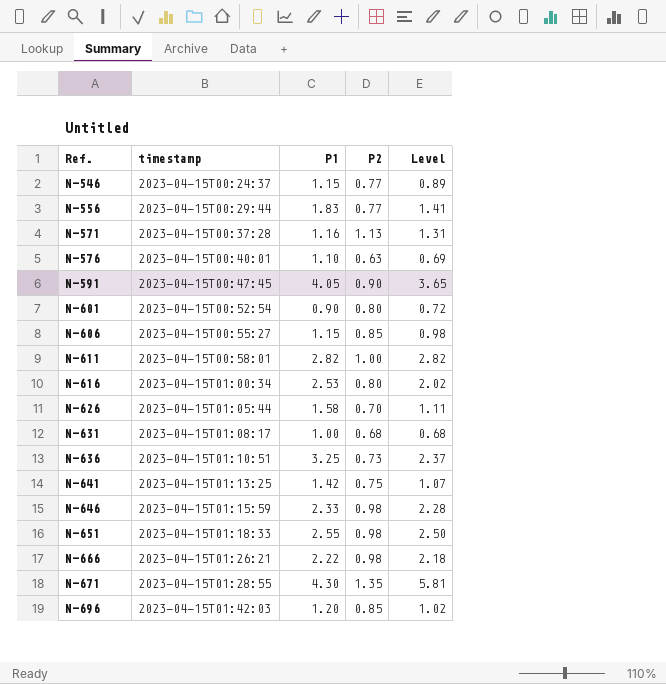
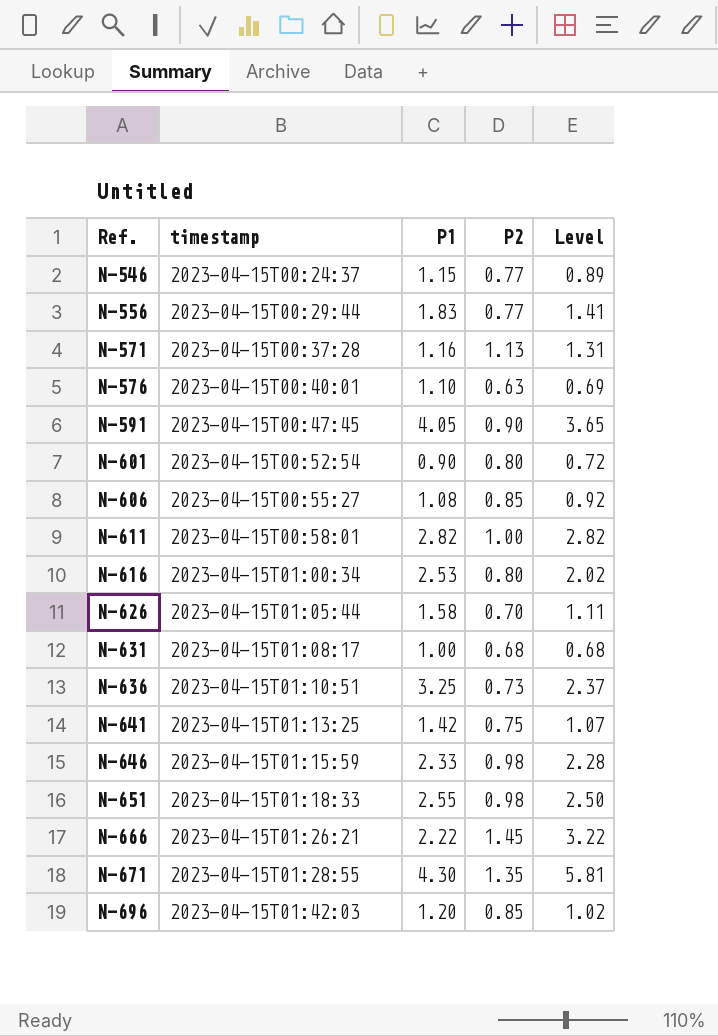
N-606 | P1: 1.15 -> 1.08
N-606 | Level: 0.98 -> 0.92
N-666 | P2: 0.98 -> 1.45
N-666 | Level: 2.18 -> 3.22

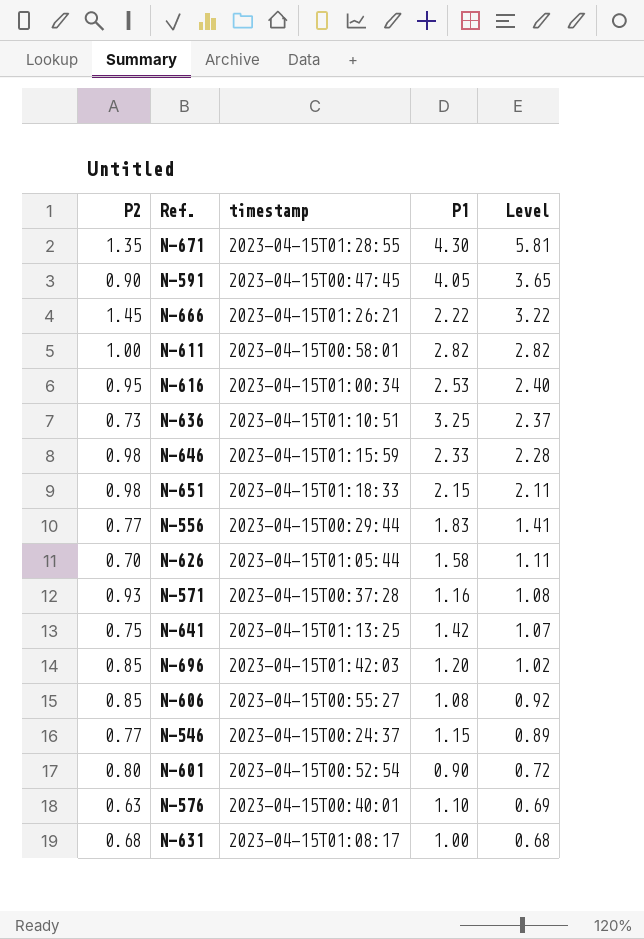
row order: Ref. ascending -> Level descending
column P2 | position: 4 -> 1
N-616 | P2: 0.80 -> 0.95
N-616 | Level: 2.02 -> 2.40
N-651 | P1: 2.55 -> 2.15
N-651 | Level: 2.50 -> 2.11
N-571 | P2: 1.13 -> 0.93
N-571 | Level: 1.31 -> 1.08

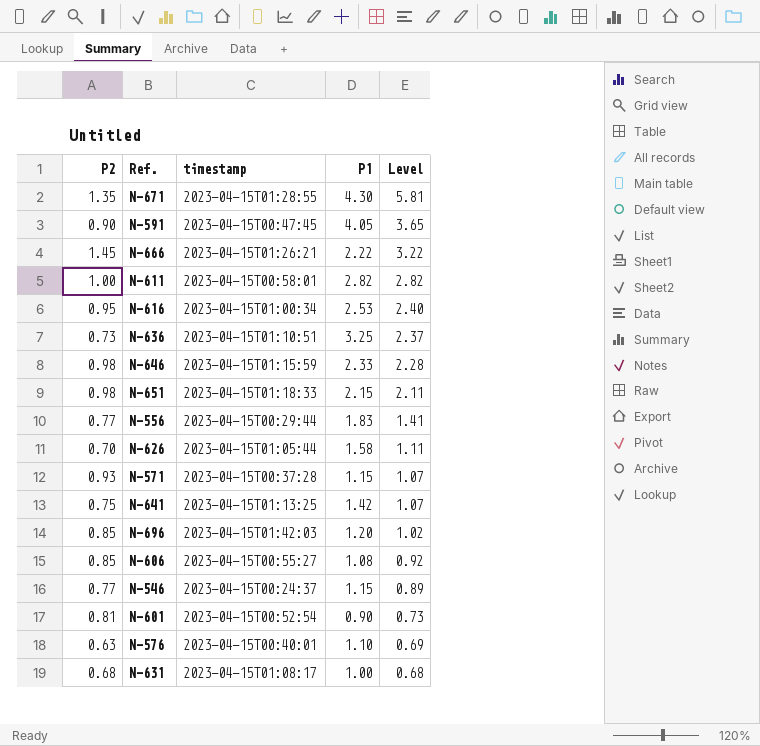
N-571 | P1: 1.16 -> 1.15
N-571 | Level: 1.08 -> 1.07
N-601 | P2: 0.80 -> 0.81
N-601 | Level: 0.72 -> 0.73

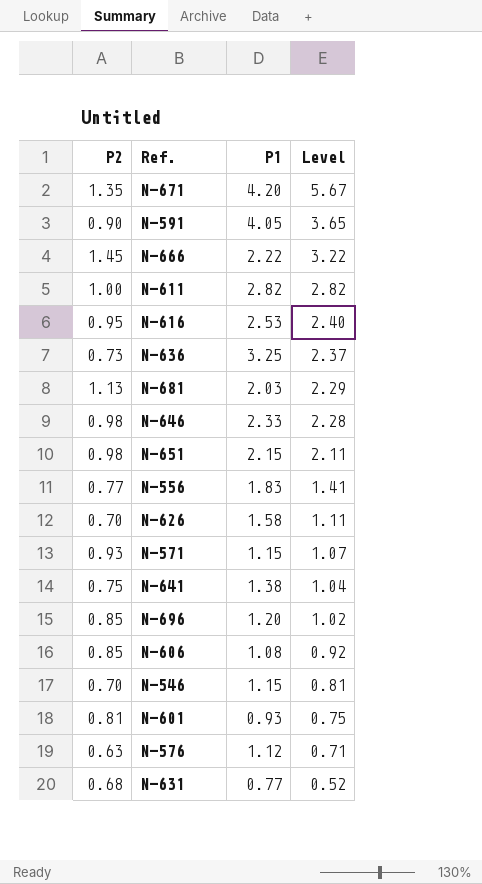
column timestamp | position: 3 -> none
N-671 | P1: 4.30 -> 4.20
N-671 | Level: 5.81 -> 5.67
row N-681: none -> 1.13 | 2.03 | 2.29
N-641 | P1: 1.42 -> 1.38
N-641 | Level: 1.07 -> 1.04
N-546 | P2: 0.77 -> 0.70
N-546 | Level: 0.89 -> 0.81
N-601 | P1: 0.90 -> 0.93
N-601 | Level: 0.73 -> 0.75
N-576 | P1: 1.10 -> 1.12
N-576 | Level: 0.69 -> 0.71
N-631 | P1: 1.00 -> 0.77
N-631 | Level: 0.68 -> 0.52

